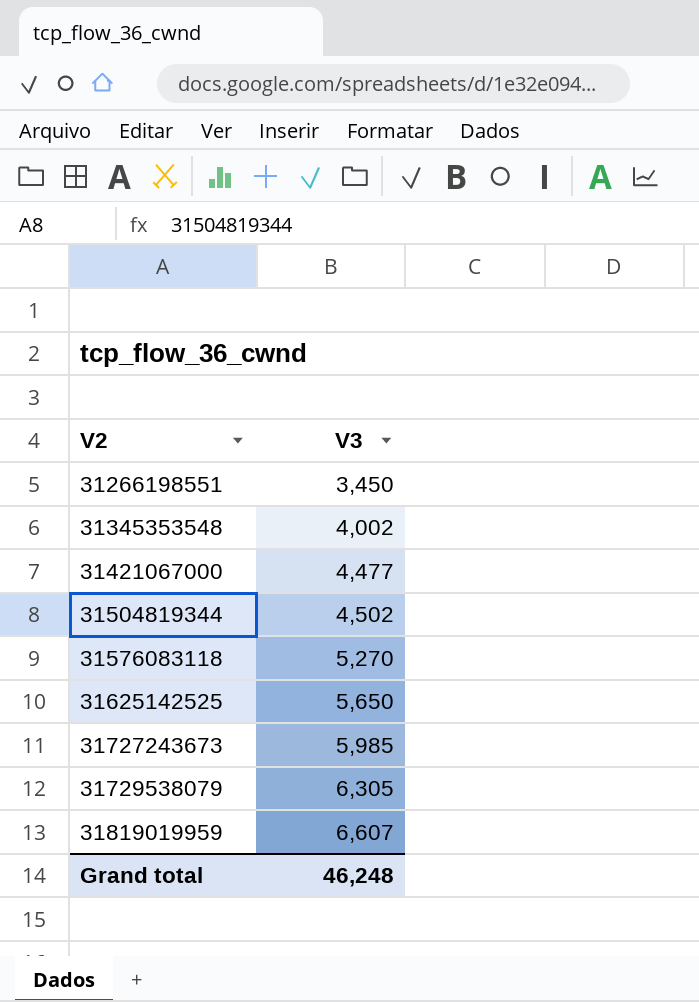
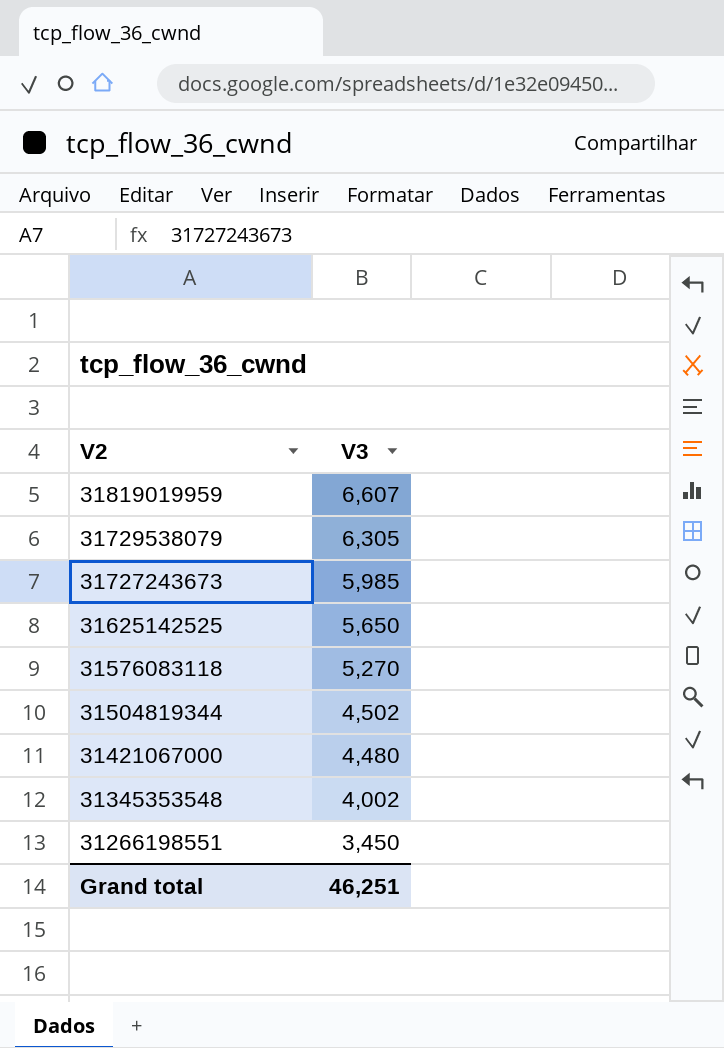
row order: V2 ascending -> V2 descending
31421067000 | V3: 4,477 -> 4,480
Grand total | V3: 46,248 -> 46,251

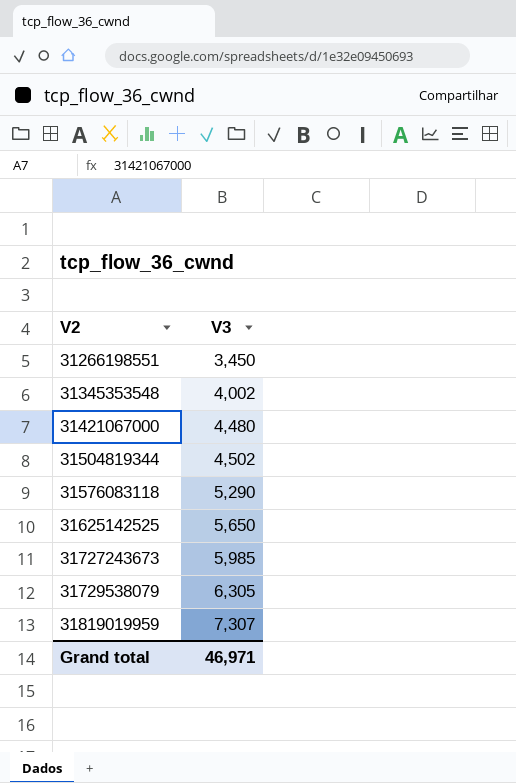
row order: V2 descending -> V2 ascending
31576083118 | V3: 5,270 -> 5,290
31819019959 | V3: 6,607 -> 7,307
Grand total | V3: 46,251 -> 46,971

